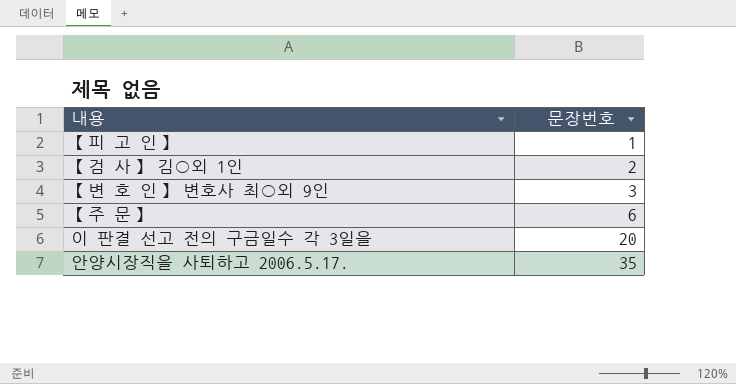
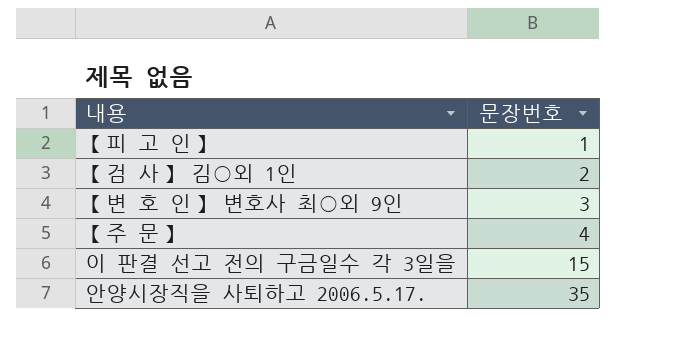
【주 문】 | 문장번호: 6 -> 4
이 판결 선고 전의 구금일수 각 3일을 | 문장번호: 20 -> 15

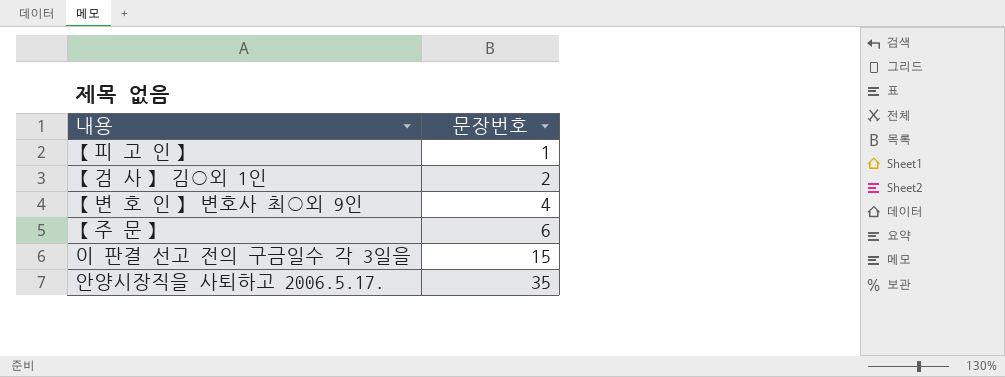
【변 호 인】 변호사 최○외 9인 | 문장번호: 3 -> 4
【주 문】 | 문장번호: 4 -> 6

